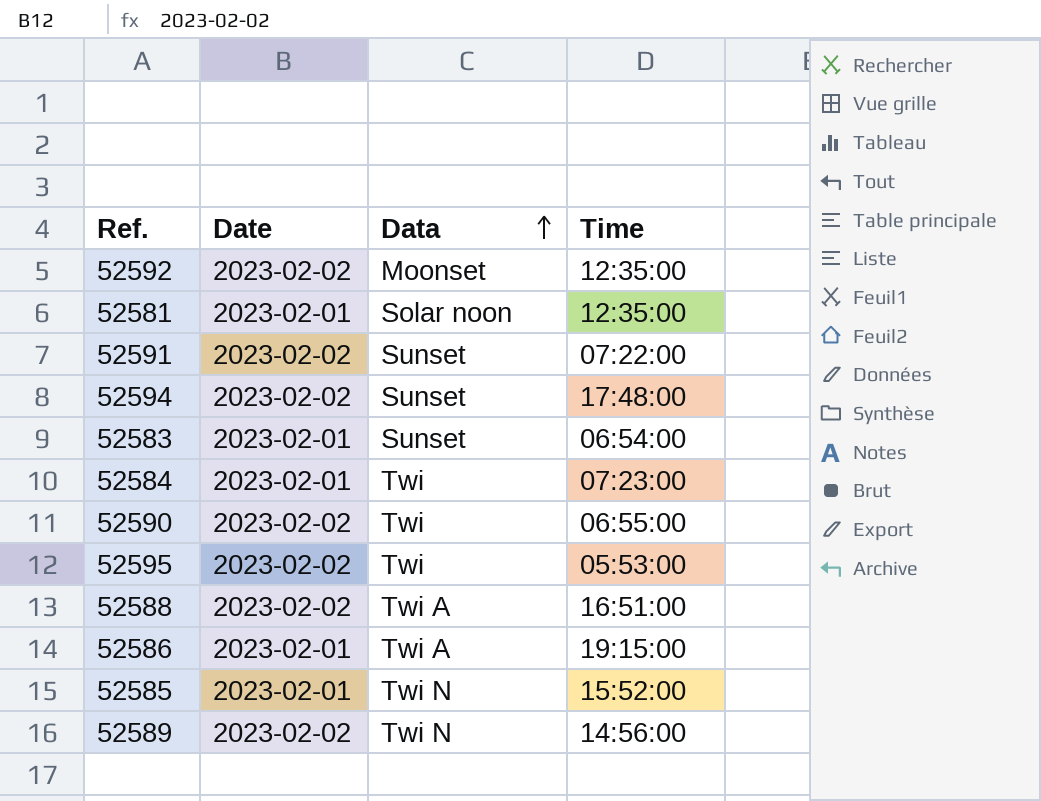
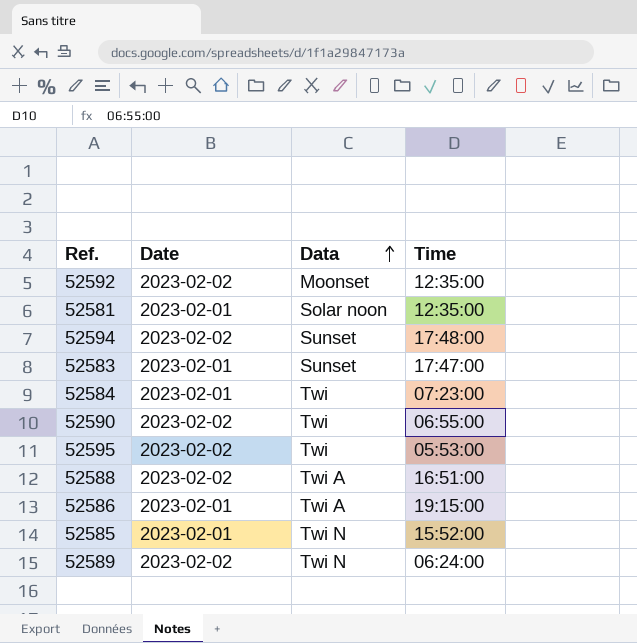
row 52591: 2023-02-02 | Sunset | 07:22:00 -> none
52583 | Time: 06:54:00 -> 17:47:00
52589 | Time: 14:56:00 -> 06:24:00

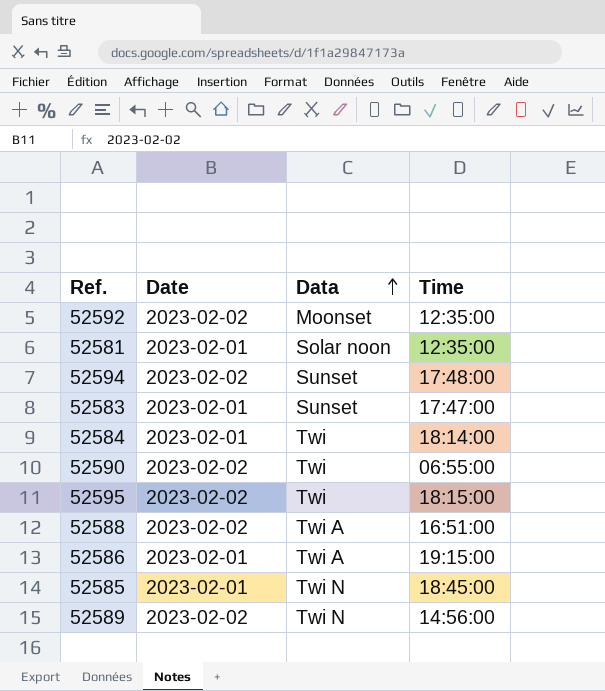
52584 | Time: 07:23:00 -> 18:14:00
52595 | Time: 05:53:00 -> 18:15:00
52585 | Time: 15:52:00 -> 18:45:00
52589 | Time: 06:24:00 -> 14:56:00

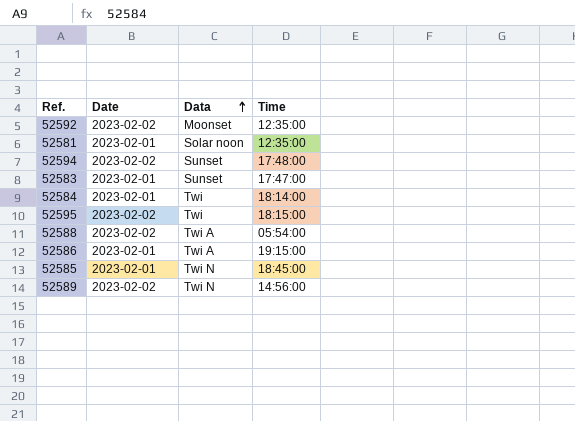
row 52590: 2023-02-02 | Twi | 06:55:00 -> none
52588 | Time: 16:51:00 -> 05:54:00

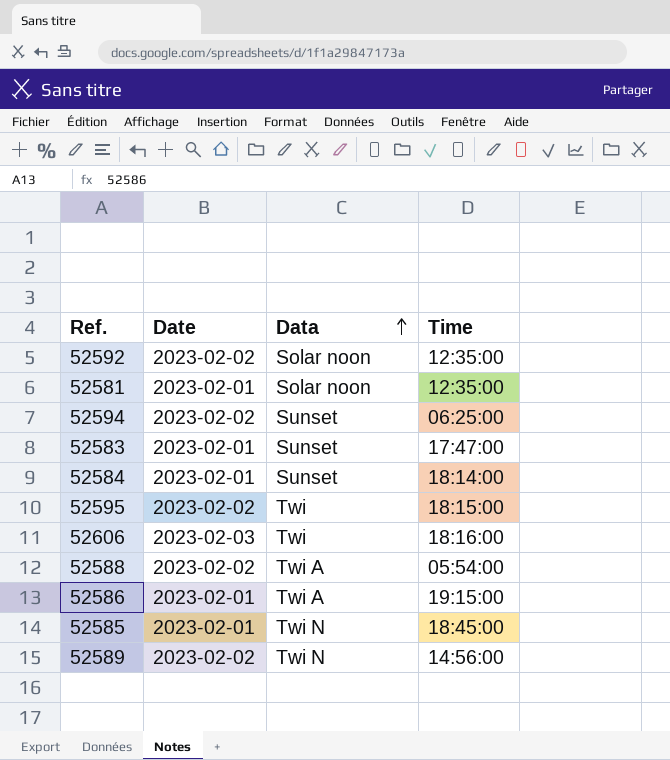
52592 | Data: Moonset -> Solar noon
52594 | Time: 17:48:00 -> 06:25:00
52584 | Data: Twi -> Sunset
row 52606: none -> 2023-02-03 | Twi | 18:16:00

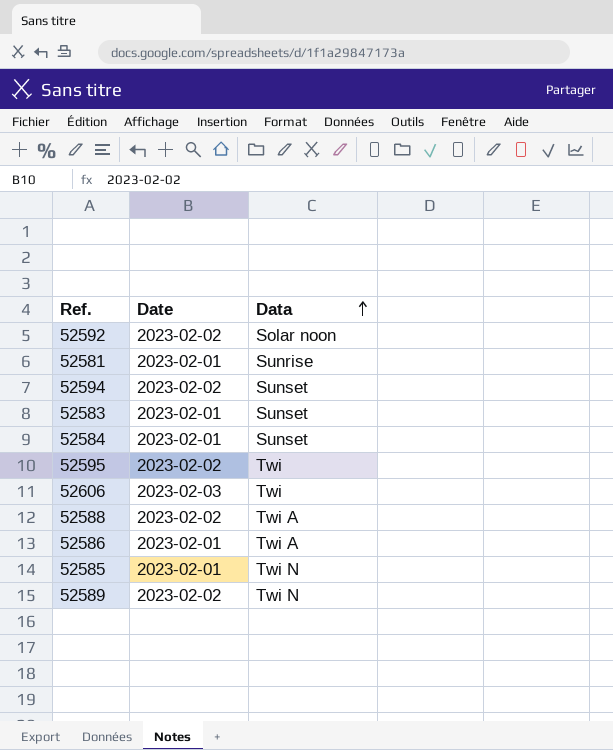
column Time | position: 4 -> none
52581 | Data: Solar noon -> Sunrise

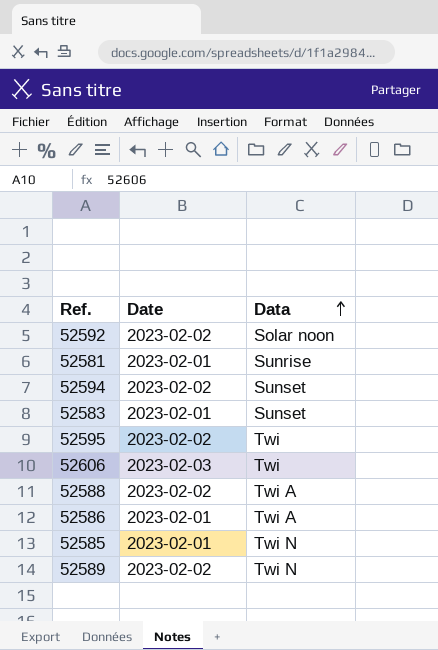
row 52584: 2023-02-01 | Sunset -> none

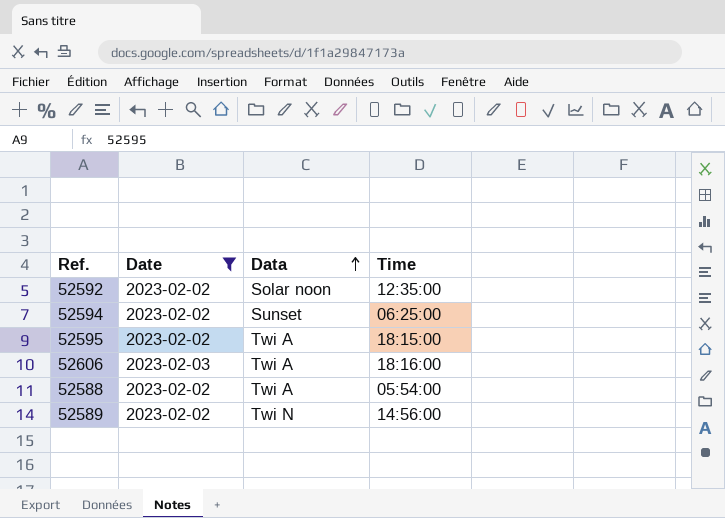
filter: none -> Date != 2023-02-01
column Time | position: none -> 4
52595 | Data: Twi -> Twi A
52606 | Data: Twi -> Twi A

